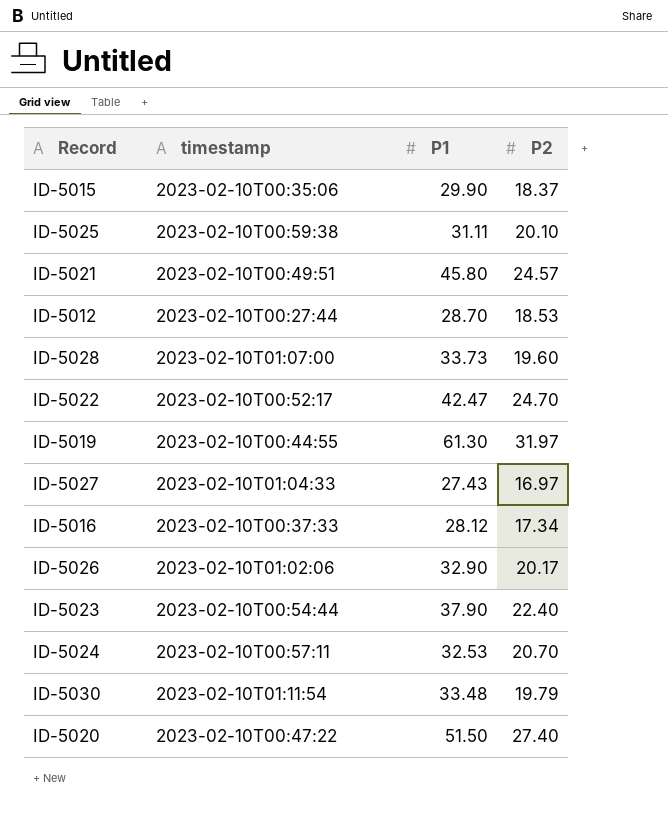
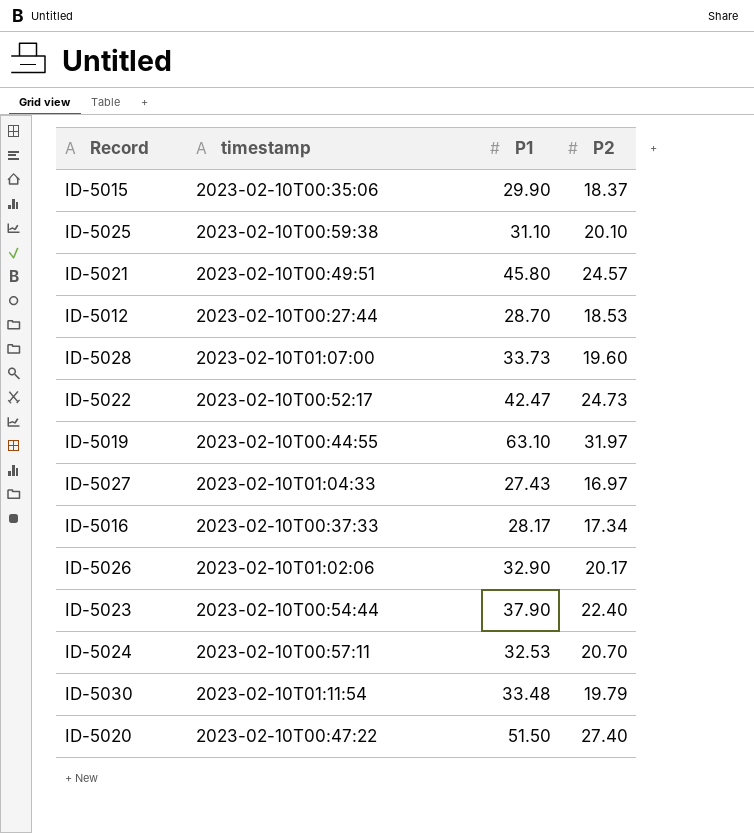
ID-5025 | P1: 31.11 -> 31.10
ID-5022 | P2: 24.70 -> 24.73
ID-5019 | P1: 61.30 -> 63.10
ID-5016 | P1: 28.12 -> 28.17

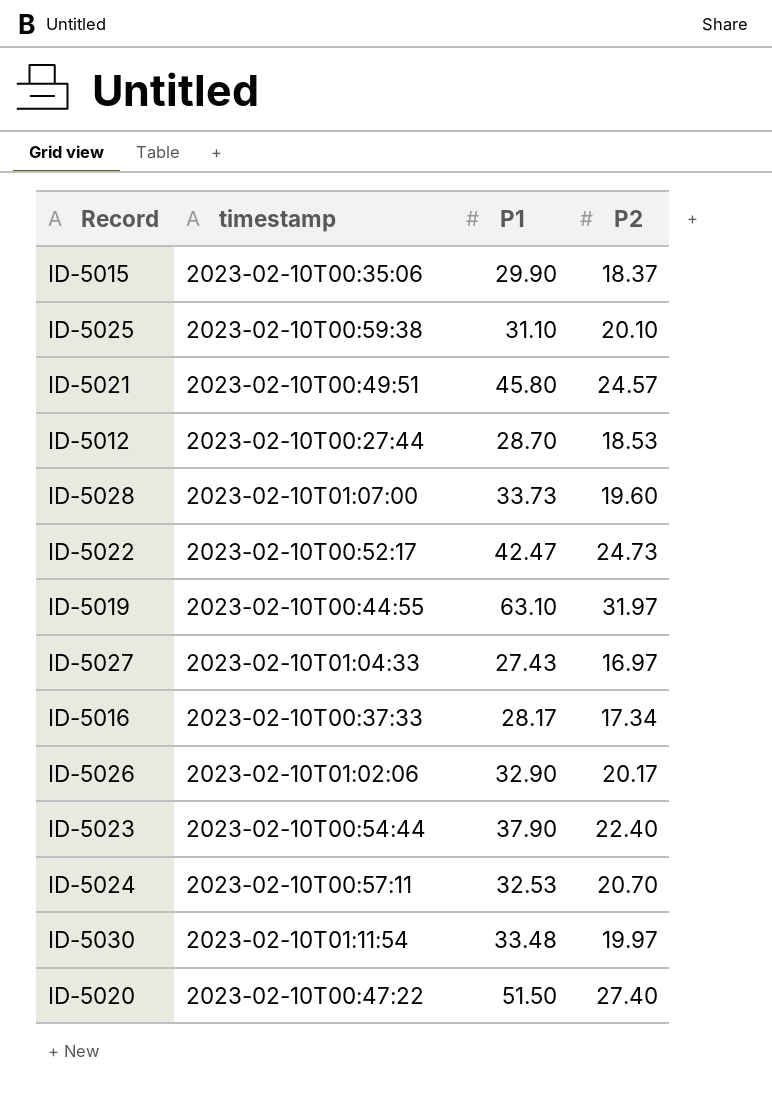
ID-5030 | P2: 19.79 -> 19.97

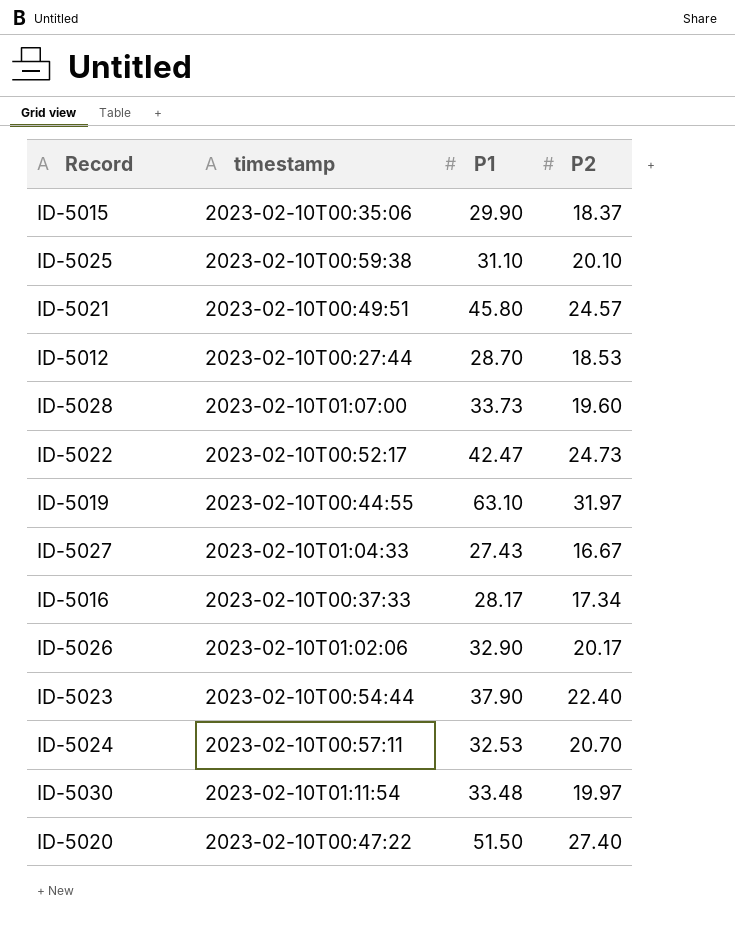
ID-5027 | P2: 16.97 -> 16.67

